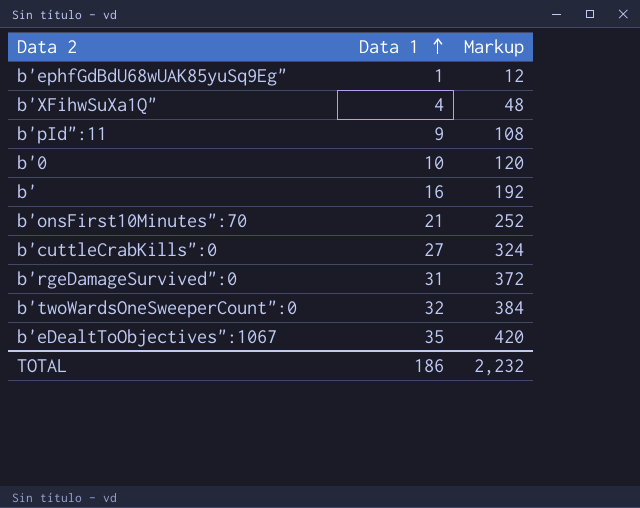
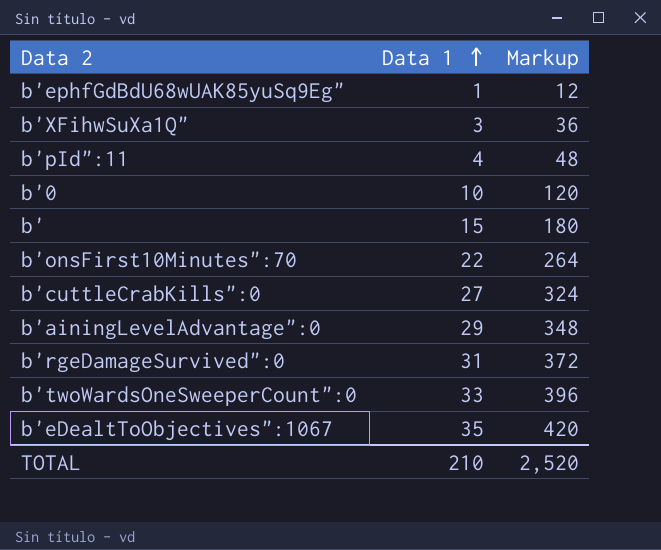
b'XFihwSuXa1Q" | Data 1: 4 -> 3
b'XFihwSuXa1Q" | Markup: 48 -> 36
b'pId":11 | Data 1: 9 -> 4
b'pId":11 | Markup: 108 -> 48
b' | Data 1: 16 -> 15
b' | Markup: 192 -> 180
b'onsFirst10Minutes":70 | Data 1: 21 -> 22
b'onsFirst10Minutes":70 | Markup: 252 -> 264
row b'ainingLevelAdvantage":0: none -> 29 | 348
b'twoWardsOneSweeperCount":0 | Data 1: 32 -> 33
b'twoWardsOneSweeperCount":0 | Markup: 384 -> 396
TOTAL | Data 1: 186 -> 210
TOTAL | Markup: 2,232 -> 2,520

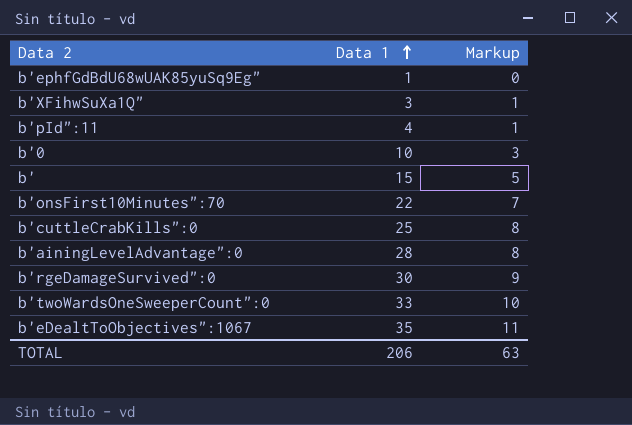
column Markup | formula: [Data 1] * 12 -> [Data 1] * 0.3
b'cuttleCrabKills":0 | Data 1: 27 -> 25
b'ainingLevelAdvantage":0 | Data 1: 29 -> 28
b'rgeDamageSurvived":0 | Data 1: 31 -> 30
TOTAL | Data 1: 210 -> 206
TOTAL | Markup: 2,520 -> 63

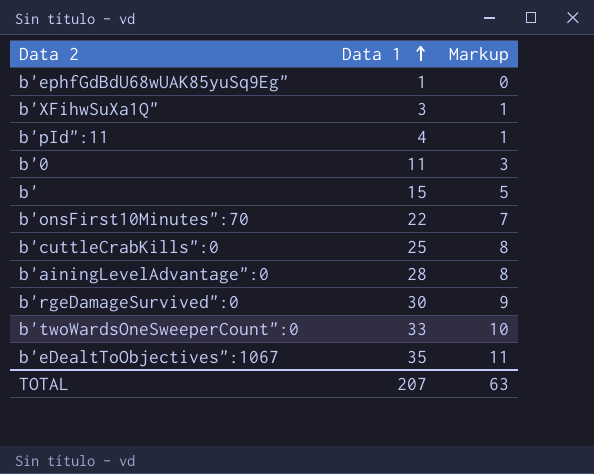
b'0 | Data 1: 10 -> 11
TOTAL | Data 1: 206 -> 207

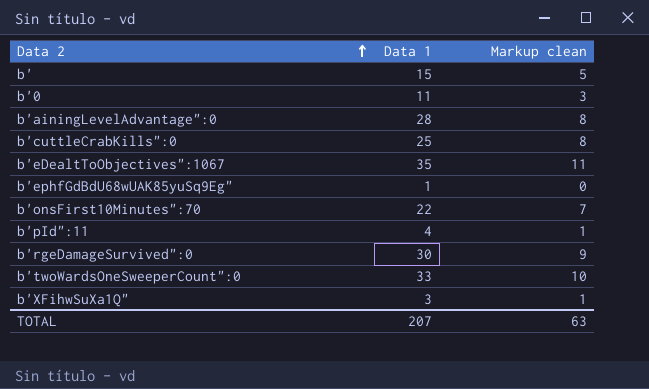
row order: Data 1 ascending -> Data 2 ascending
column name: Markup -> Markup clean

